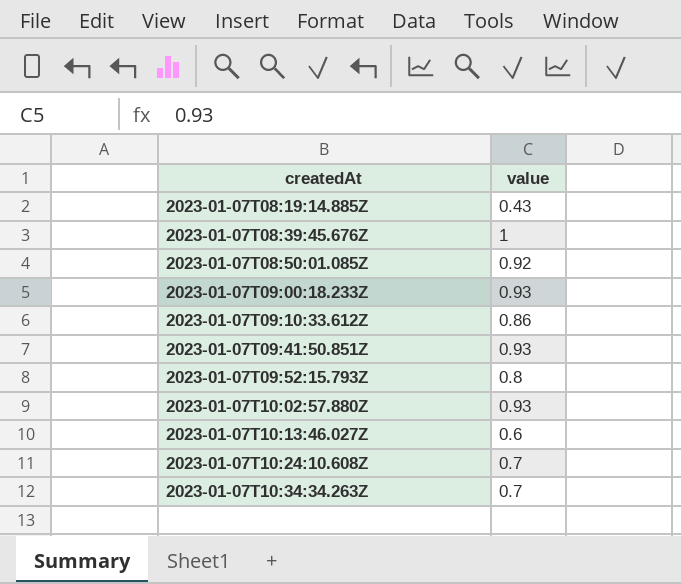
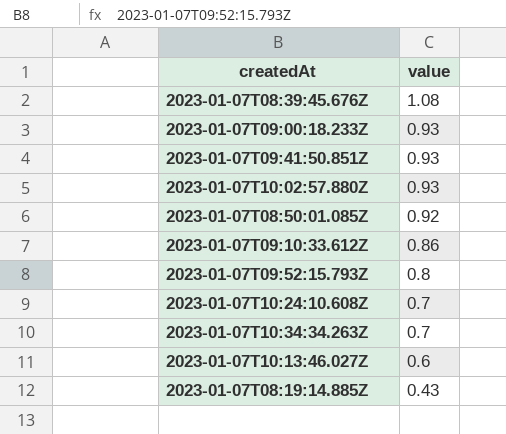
row order: createdAt ascending -> value descending
2023-01-07T08:39:45.676Z | value: 1 -> 1.08

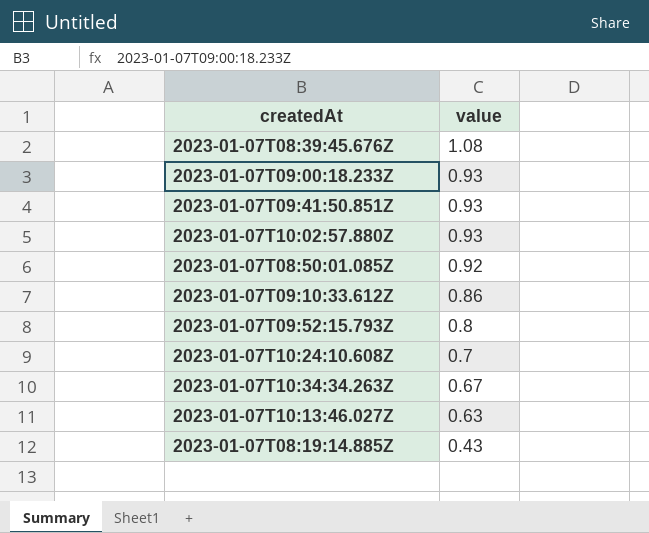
2023-01-07T10:34:34.263Z | value: 0.7 -> 0.67
2023-01-07T10:13:46.027Z | value: 0.6 -> 0.63

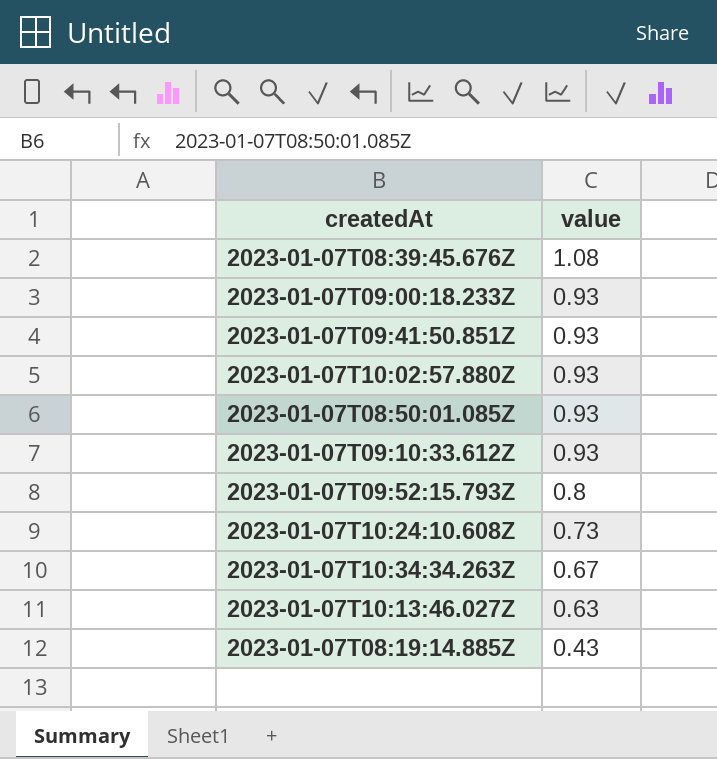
2023-01-07T08:50:01.085Z | value: 0.92 -> 0.93
2023-01-07T09:10:33.612Z | value: 0.86 -> 0.93
2023-01-07T10:24:10.608Z | value: 0.7 -> 0.73

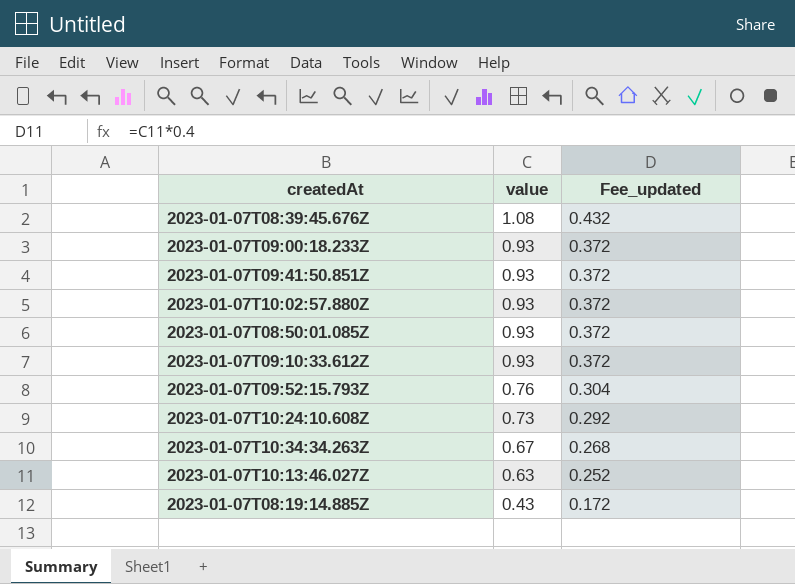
column Fee_updated | formula: none -> [value] * 0.4
2023-01-07T09:52:15.793Z | value: 0.8 -> 0.76

